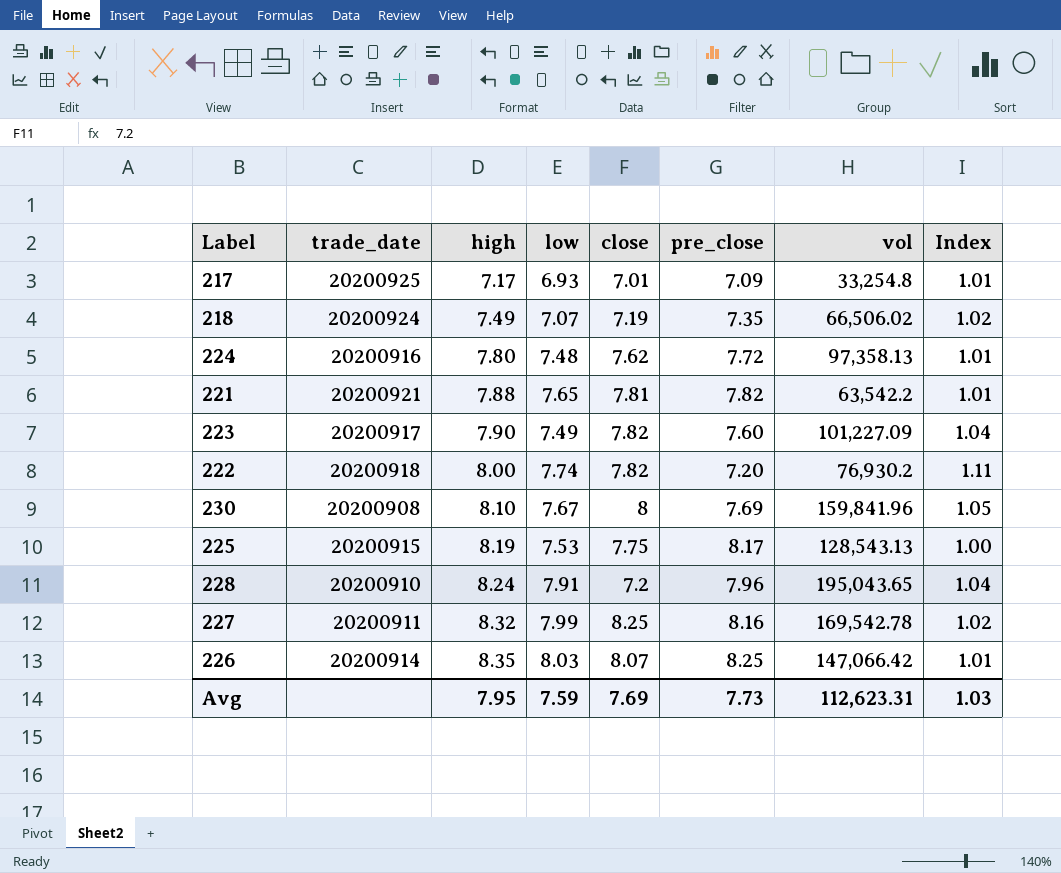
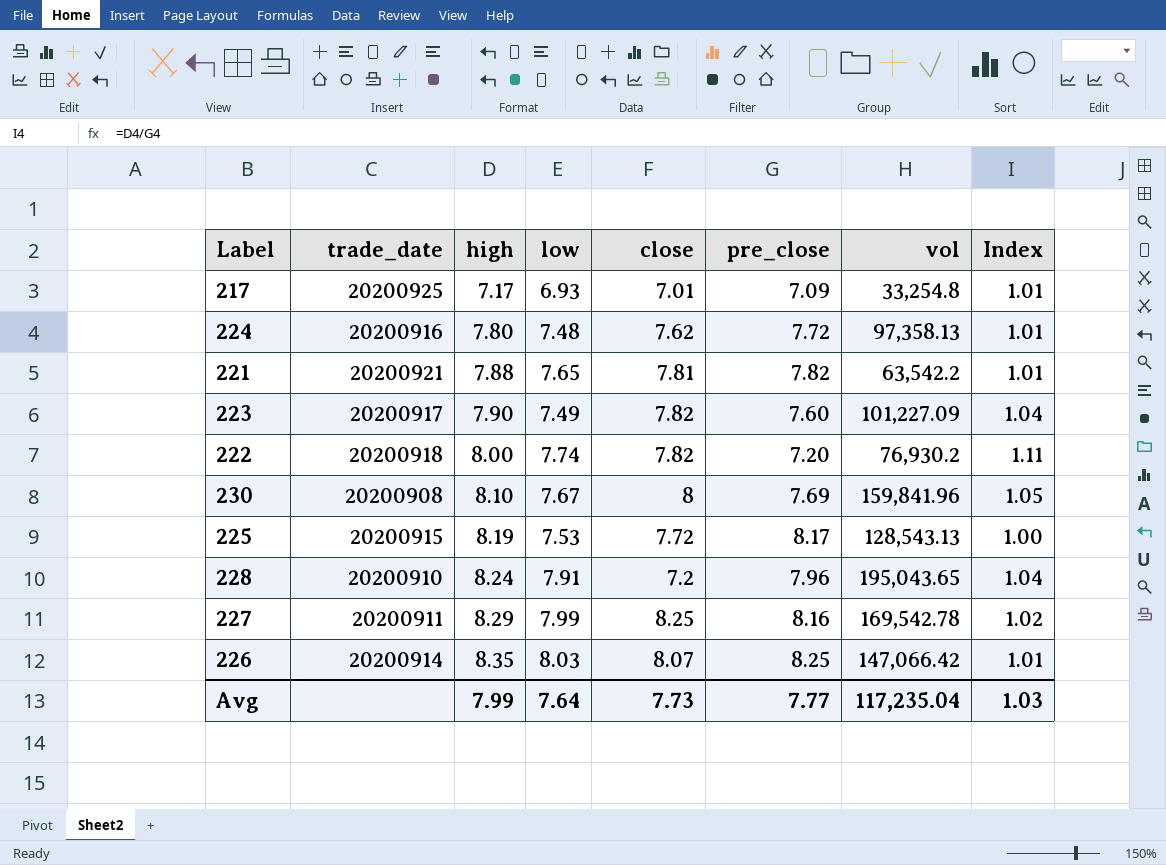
row 218: 20200924 | 7.49 | 7.07 | 7.19 | 7.35 | 66,506.02 | 1.02 -> none
225 | close: 7.75 -> 7.72
227 | high: 8.32 -> 8.29
Avg | high: 7.95 -> 7.99
Avg | low: 7.59 -> 7.64
Avg | close: 7.69 -> 7.73
Avg | pre_close: 7.73 -> 7.77
Avg | vol: 112,623.31 -> 117,235.04

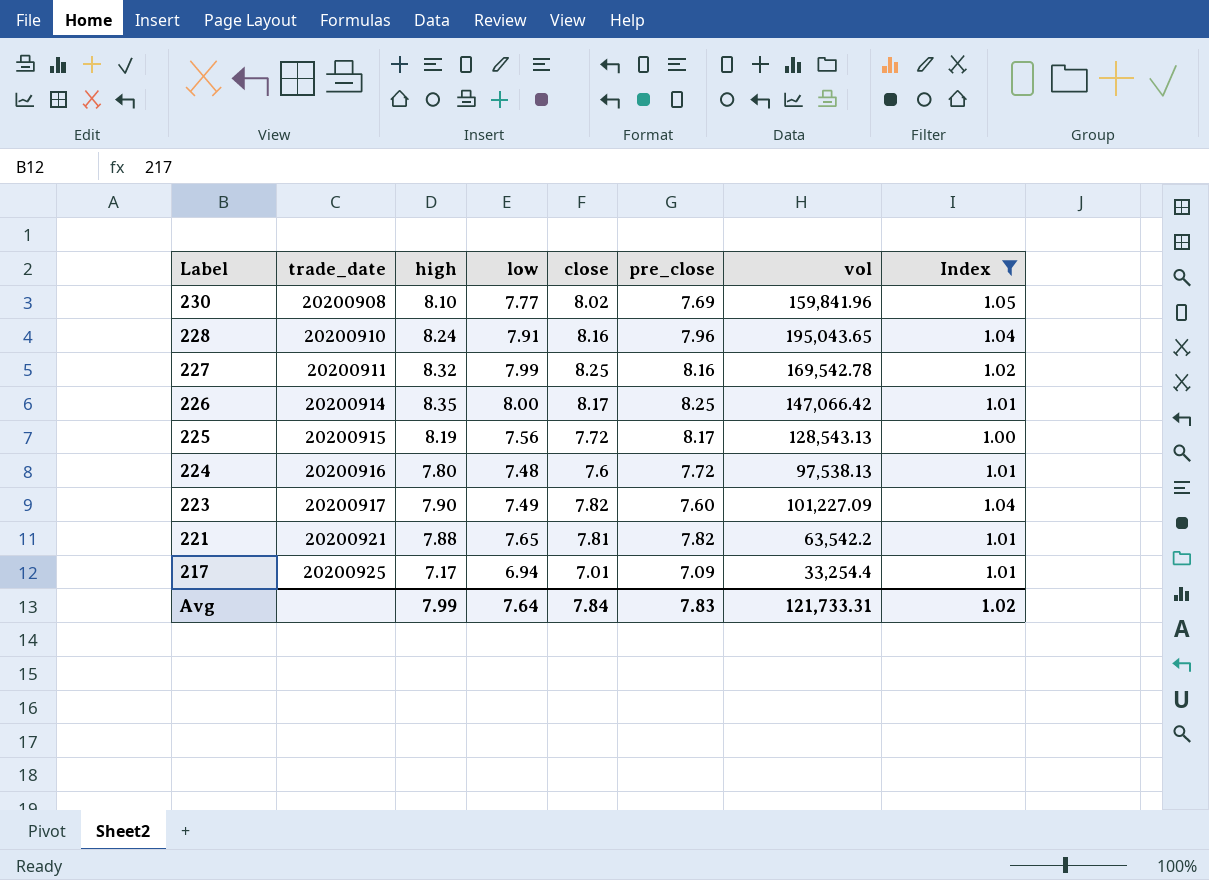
filter: none -> Index != 1.11
row order: high ascending -> Label descending
230 | low: 7.67 -> 7.77
230 | close: 8 -> 8.02
228 | close: 7.2 -> 8.16
227 | high: 8.29 -> 8.32
226 | low: 8.03 -> 8.00
226 | close: 8.07 -> 8.17
225 | low: 7.53 -> 7.56
224 | close: 7.62 -> 7.6
224 | vol: 97,358.13 -> 97,538.13
217 | low: 6.93 -> 6.94
217 | vol: 33,254.8 -> 33,254.4
Avg | close: 7.73 -> 7.84
Avg | pre_close: 7.77 -> 7.83
Avg | vol: 117,235.04 -> 121,733.31
Avg | Index: 1.03 -> 1.02

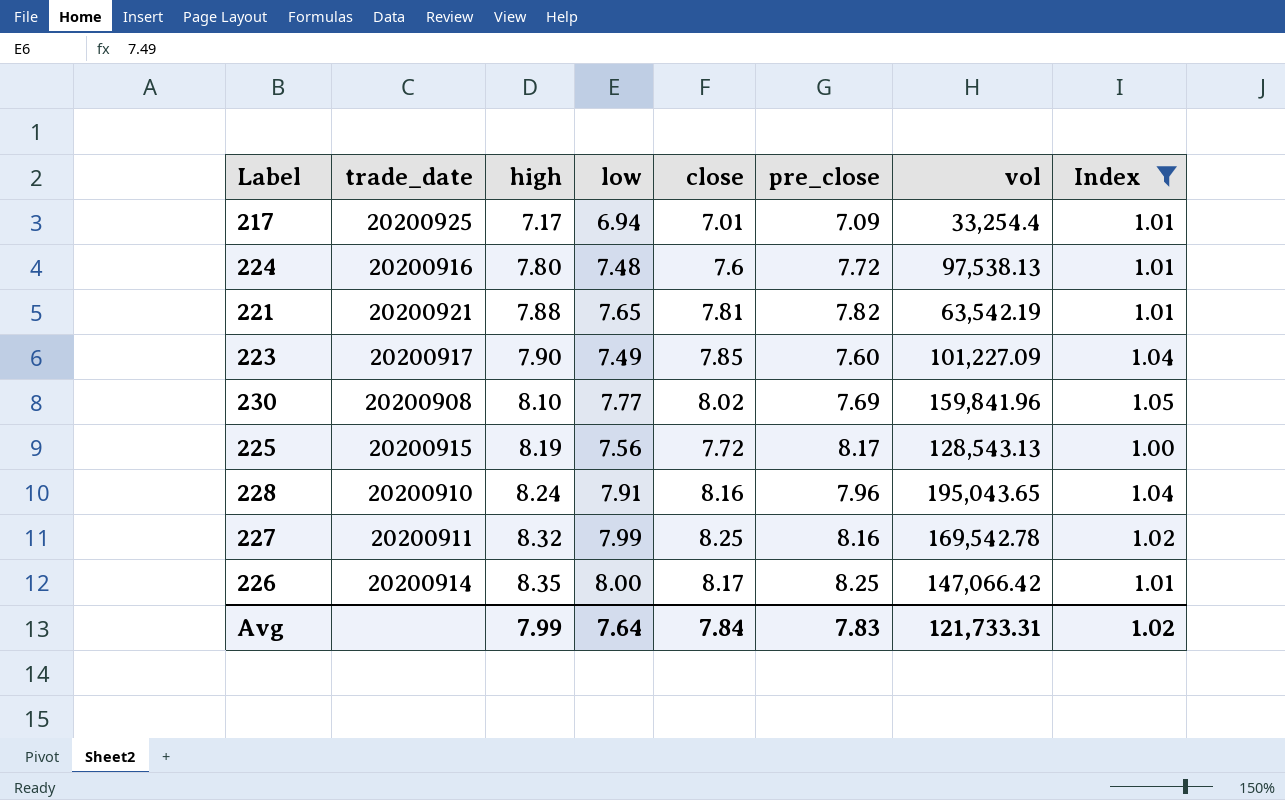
row order: Label descending -> high ascending
221 | vol: 63,542.2 -> 63,542.19
223 | close: 7.82 -> 7.85

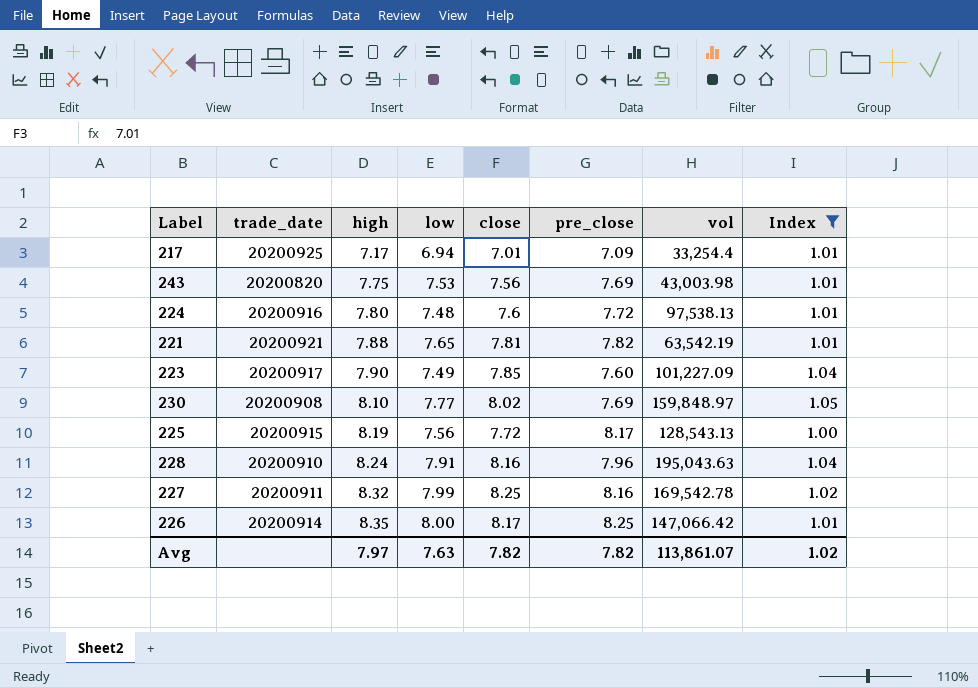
row 243: none -> 20200820 | 7.75 | 7.53 | 7.56 | 7.69 | 43,003.98 | 1.01
230 | vol: 159,841.96 -> 159,848.97
228 | vol: 195,043.65 -> 195,043.63
Avg | high: 7.99 -> 7.97
Avg | low: 7.64 -> 7.63
Avg | close: 7.84 -> 7.82
Avg | pre_close: 7.83 -> 7.82
Avg | vol: 121,733.31 -> 113,861.07

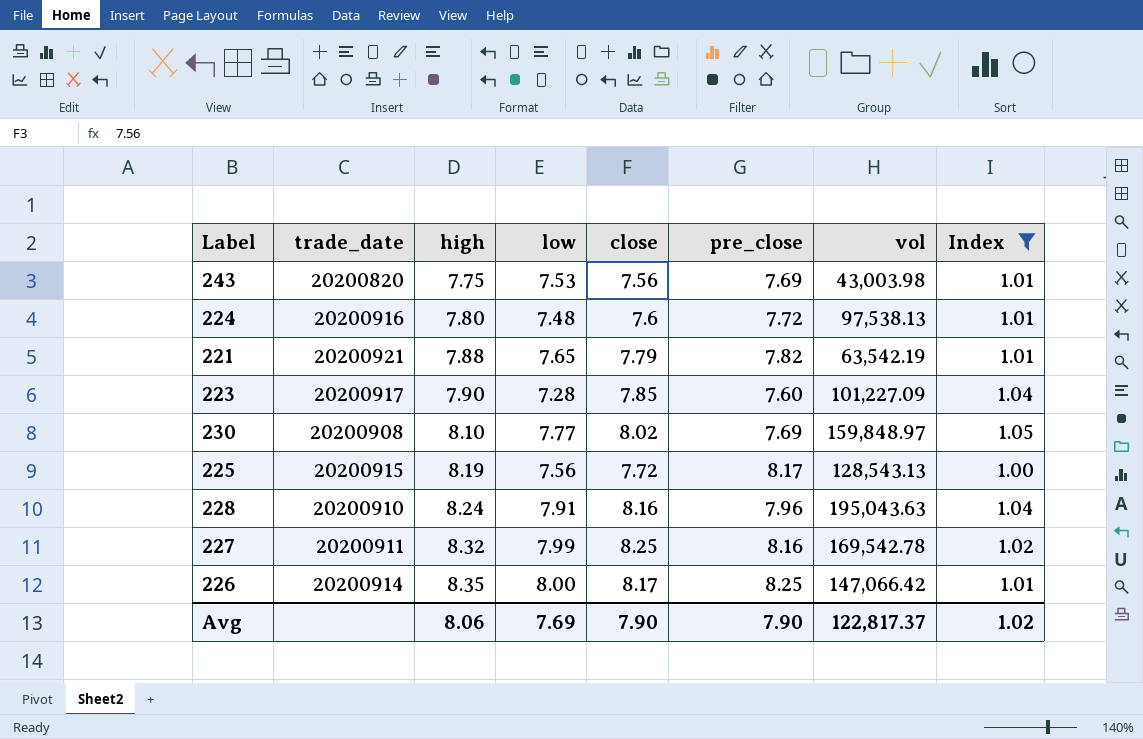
row 217: 20200925 | 7.17 | 6.94 | 7.01 | 7.09 | 33,254.4 | 1.01 -> none
221 | close: 7.81 -> 7.79
223 | low: 7.49 -> 7.28
Avg | high: 7.97 -> 8.06
Avg | low: 7.63 -> 7.69
Avg | close: 7.82 -> 7.90
Avg | pre_close: 7.82 -> 7.90
Avg | vol: 113,861.07 -> 122,817.37

